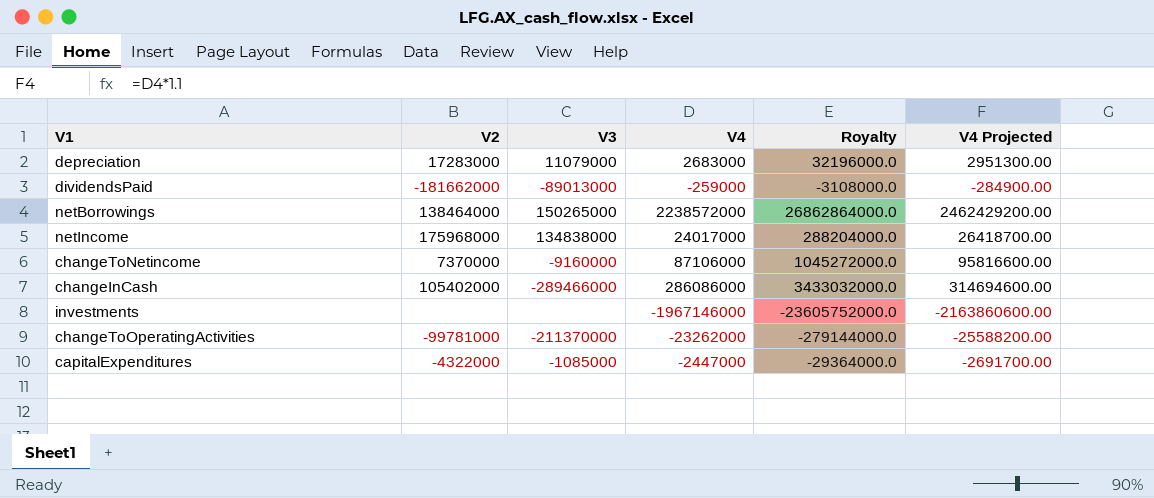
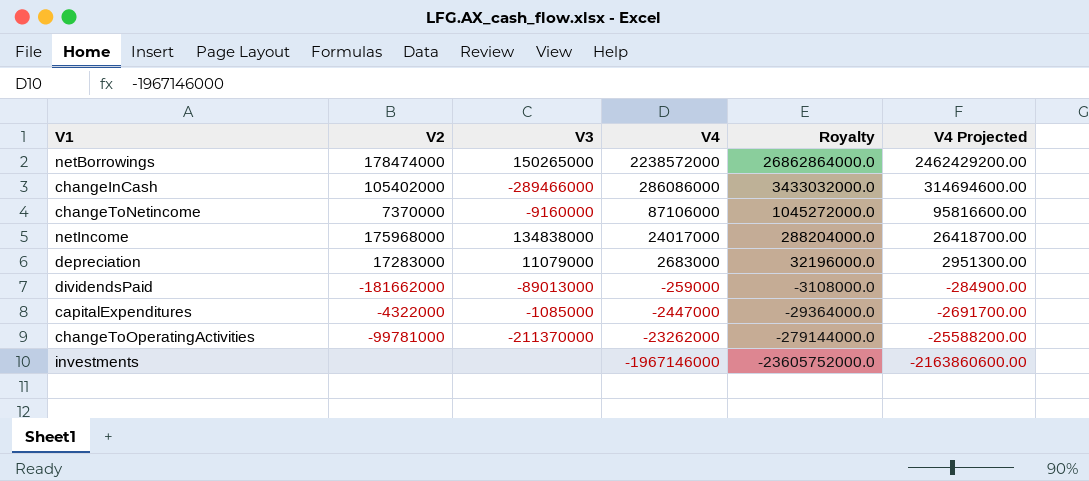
row order: none -> V4 descending
netBorrowings | V2: 138464000 -> 178474000

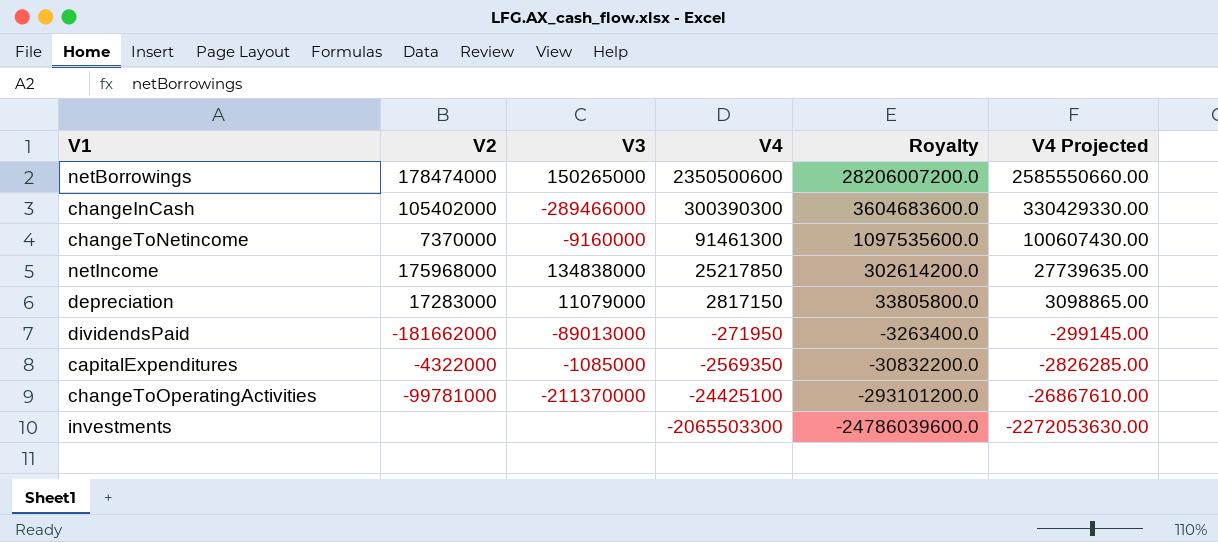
netBorrowings | V4: 2238572000 -> 2350500600
netBorrowings | Royalty: 26862864000.0 -> 28206007200.0
netBorrowings | V4 Projected: 2462429200.00 -> 2585550660.00
changeInCash | V4: 286086000 -> 300390300
changeInCash | Royalty: 3433032000.0 -> 3604683600.0
changeInCash | V4 Projected: 314694600.00 -> 330429330.00
changeToNetincome | V4: 87106000 -> 91461300
changeToNetincome | Royalty: 1045272000.0 -> 1097535600.0
changeToNetincome | V4 Projected: 95816600.00 -> 100607430.00
netIncome | V4: 24017000 -> 25217850
netIncome | Royalty: 288204000.0 -> 302614200.0
netIncome | V4 Projected: 26418700.00 -> 27739635.00
depreciation | V4: 2683000 -> 2817150
depreciation | Royalty: 32196000.0 -> 33805800.0
depreciation | V4 Projected: 2951300.00 -> 3098865.00
dividendsPaid | V4: -259000 -> -271950
dividendsPaid | Royalty: -3108000.0 -> -3263400.0
dividendsPaid | V4 Projected: -284900.00 -> -299145.00
capitalExpenditures | V4: -2447000 -> -2569350
capitalExpenditures | Royalty: -29364000.0 -> -30832200.0
capitalExpenditures | V4 Projected: -2691700.00 -> -2826285.00
changeToOperatingActivities | V4: -23262000 -> -24425100
changeToOperatingActivities | Royalty: -279144000.0 -> -293101200.0
changeToOperatingActivities | V4 Projected: -25588200.00 -> -26867610.00
investments | V4: -1967146000 -> -2065503300
investments | Royalty: -23605752000.0 -> -24786039600.0
investments | V4 Projected: -2163860600.00 -> -2272053630.00

